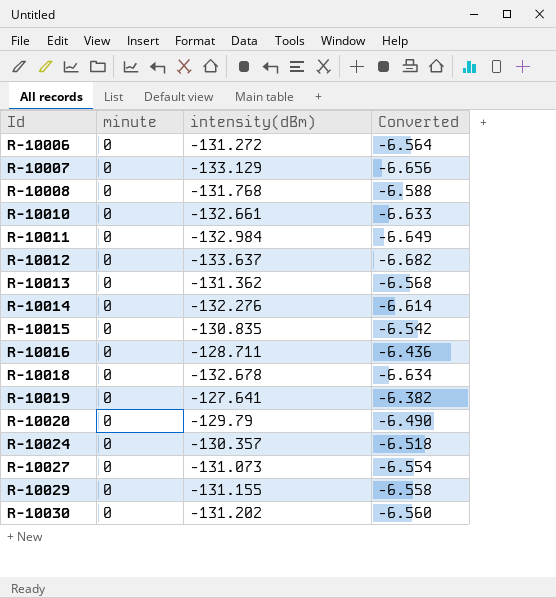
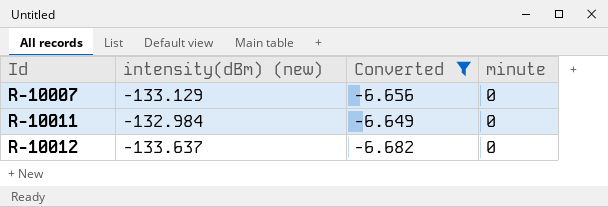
filter: none -> Converted <= -6.649
column name: intensity(dBm) -> intensity(dBm) (new)
column minute | position: 2 -> 4

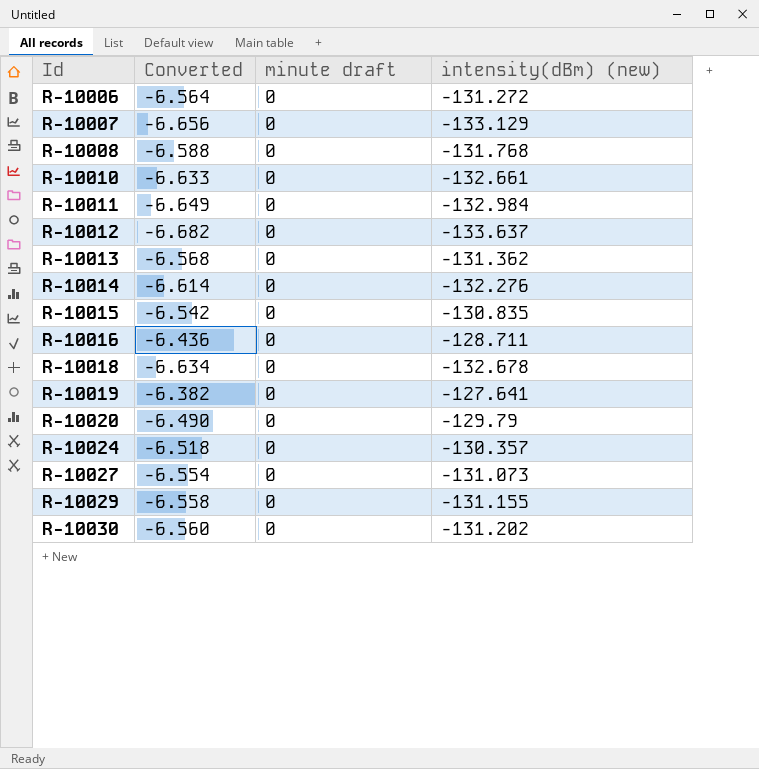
filter: Converted <= -6.649 -> none
column name: minute -> minute draft
column intensity(dBm) (new) | position: 2 -> 4

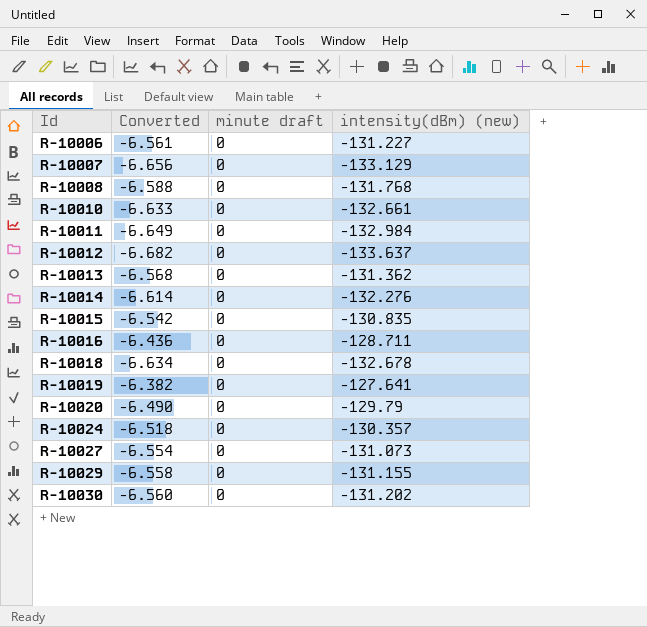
R-10006 | Converted: -6.564 -> -6.561
R-10006 | intensity(dBm) (new): -131.272 -> -131.227

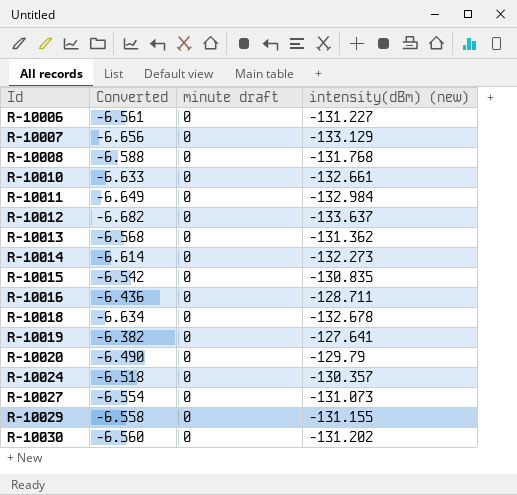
R-10014 | intensity(dBm) (new): -132.276 -> -132.273

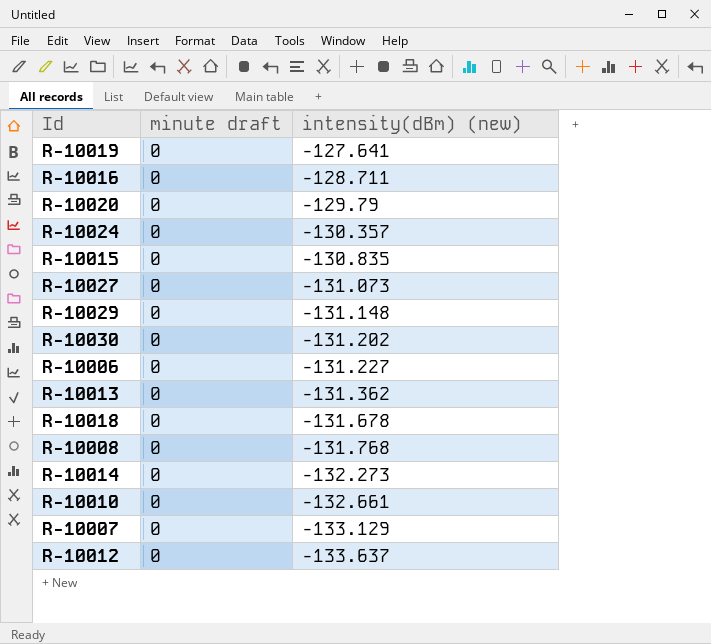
row order: Id ascending -> intensity(dBm) (new) descending
column Converted | formula: [intensity(dBm) (new)] * 0.05 -> none
row R-10011: -6.649 | 0 | -132.984 -> none
R-10029 | intensity(dBm) (new): -131.155 -> -131.148
R-10018 | intensity(dBm) (new): -132.678 -> -131.678

